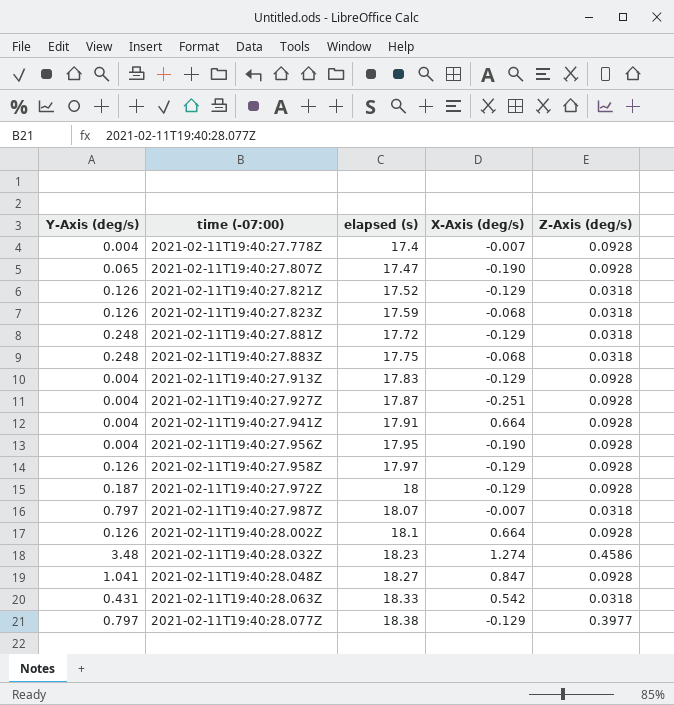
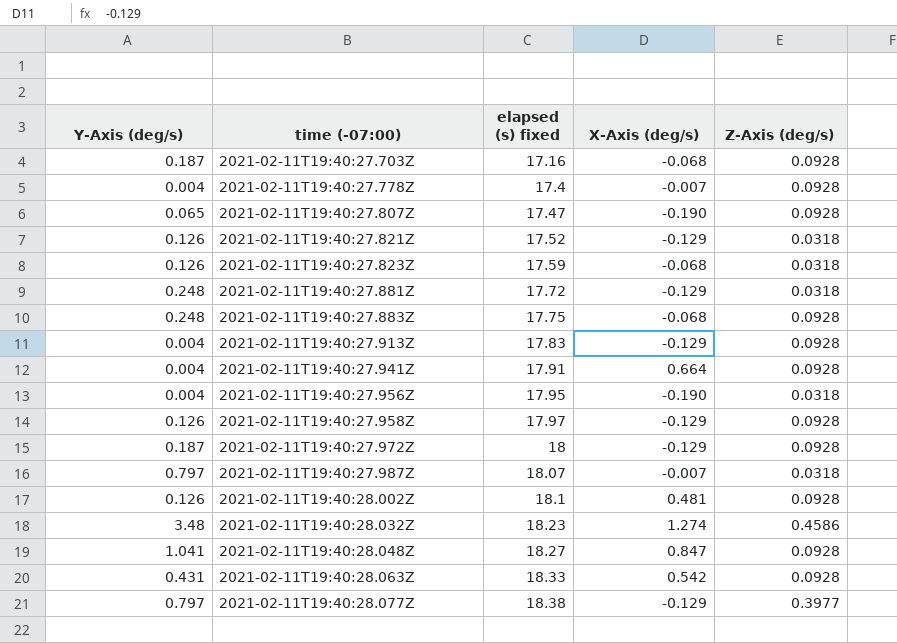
column name: elapsed (s) -> elapsed (s) fixed
row 2021-02-11T19:40:27.927Z: 0.004 | 17.87 | -0.251 | 0.0928 -> none
row 2021-02-11T19:40:27.703Z: none -> 0.187 | 17.16 | -0.068 | 0.0928
2021-02-11T19:40:27.883Z | Z-Axis (deg/s): 0.0318 -> 0.0928
2021-02-11T19:40:27.956Z | Z-Axis (deg/s): 0.0928 -> 0.0318
2021-02-11T19:40:28.002Z | X-Axis (deg/s): 0.664 -> 0.481
2021-02-11T19:40:28.063Z | Z-Axis (deg/s): 0.0318 -> 0.0928

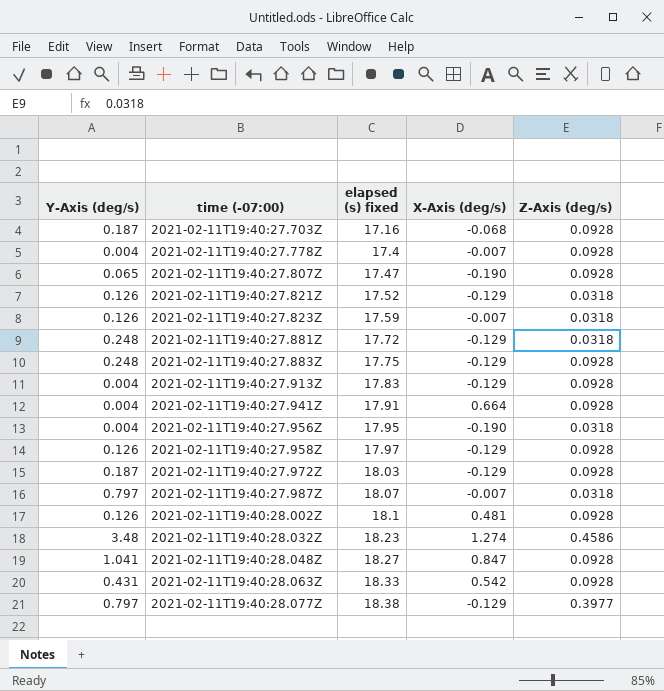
2021-02-11T19:40:27.823Z | X-Axis (deg/s): -0.068 -> -0.007
2021-02-11T19:40:27.883Z | X-Axis (deg/s): -0.068 -> -0.129
2021-02-11T19:40:27.972Z | elapsed (s) fixed: 18 -> 18.03

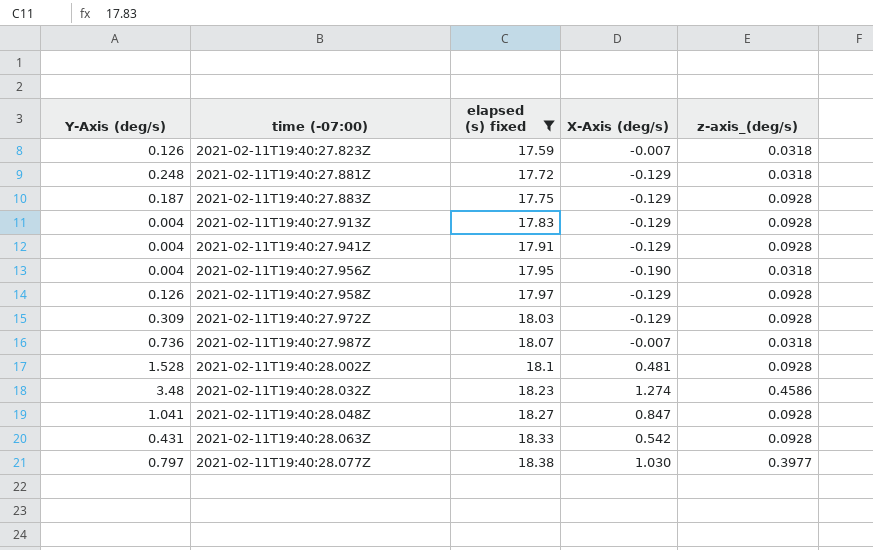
filter: none -> elapsed (s) fixed >= 17.59
column name: Z-Axis (deg/s) -> z-axis_(deg/s)
2021-02-11T19:40:27.883Z | Y-Axis (deg/s): 0.248 -> 0.187
2021-02-11T19:40:27.941Z | X-Axis (deg/s): 0.664 -> -0.129
2021-02-11T19:40:27.972Z | Y-Axis (deg/s): 0.187 -> 0.309
2021-02-11T19:40:27.987Z | Y-Axis (deg/s): 0.797 -> 0.736
2021-02-11T19:40:28.002Z | Y-Axis (deg/s): 0.126 -> 1.528
2021-02-11T19:40:28.077Z | X-Axis (deg/s): -0.129 -> 1.030

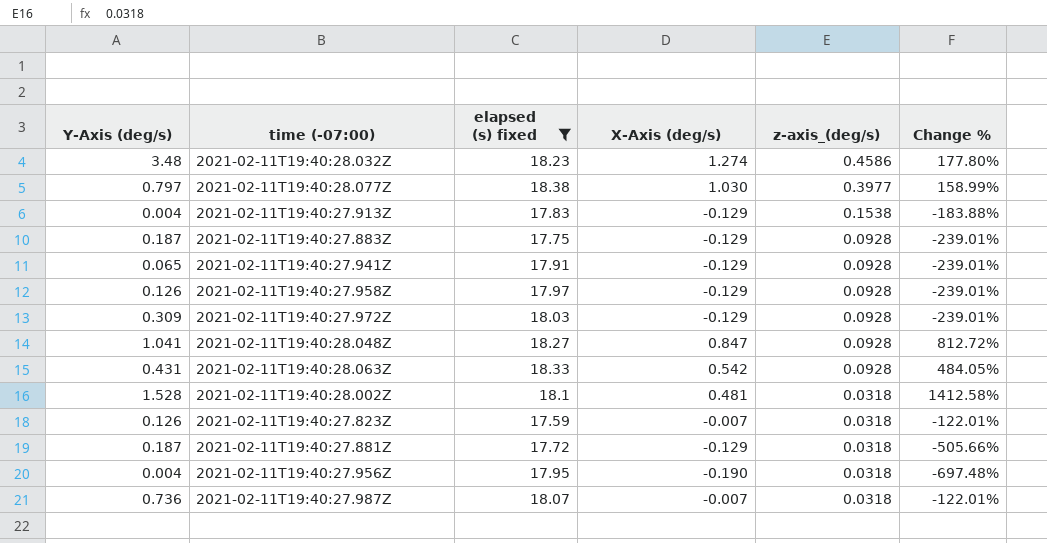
row order: time (-07:00) ascending -> z-axis_(deg/s) descending
column Change % | formula: none -> ([X-Axis (deg/s)] - [z-axis_(deg/s)]) / [z-axis_(deg/s)]
2021-02-11T19:40:27.913Z | z-axis_(deg/s): 0.0928 -> 0.1538
2021-02-11T19:40:27.941Z | Y-Axis (deg/s): 0.004 -> 0.065
2021-02-11T19:40:28.002Z | z-axis_(deg/s): 0.0928 -> 0.0318
2021-02-11T19:40:27.881Z | Y-Axis (deg/s): 0.248 -> 0.187

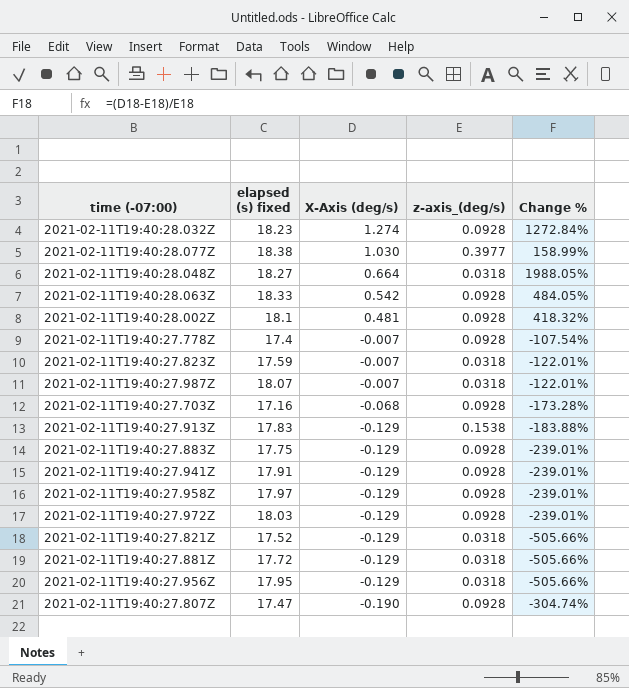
filter: elapsed (s) fixed >= 17.59 -> none
row order: z-axis_(deg/s) descending -> X-Axis (deg/s) descending
column Y-Axis (deg/s) | position: 1 -> none
2021-02-11T19:40:28.032Z | z-axis_(deg/s): 0.4586 -> 0.0928
2021-02-11T19:40:28.032Z | Change %: 177.80% -> 1272.84%
2021-02-11T19:40:28.048Z | X-Axis (deg/s): 0.847 -> 0.664
2021-02-11T19:40:28.048Z | z-axis_(deg/s): 0.0928 -> 0.0318
2021-02-11T19:40:28.048Z | Change %: 812.72% -> 1988.05%
2021-02-11T19:40:28.002Z | z-axis_(deg/s): 0.0318 -> 0.0928
2021-02-11T19:40:28.002Z | Change %: 1412.58% -> 418.32%
2021-02-11T19:40:27.956Z | X-Axis (deg/s): -0.190 -> -0.129
2021-02-11T19:40:27.956Z | Change %: -697.48% -> -505.66%

